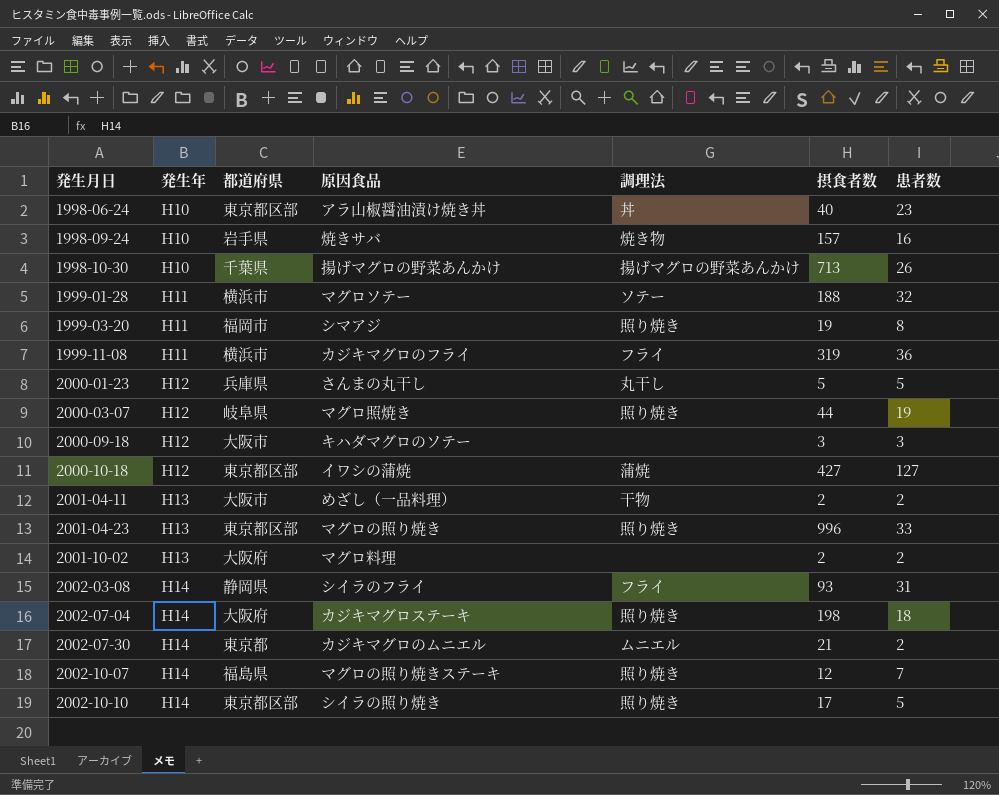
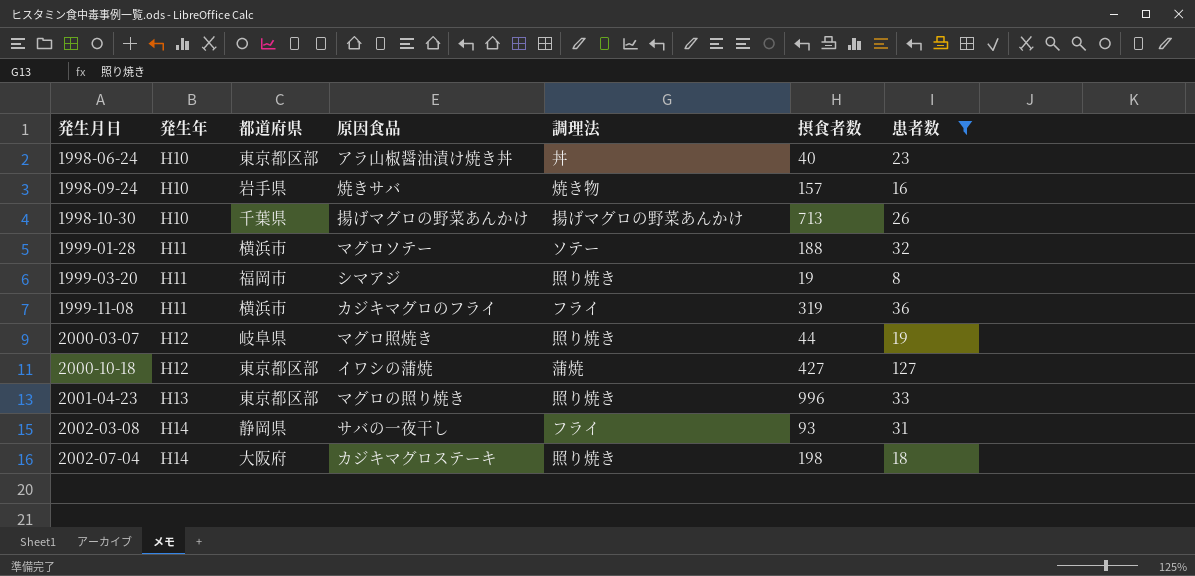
filter: none -> 患者数 >= 8
2002-03-08 | 原因食品: シイラのフライ -> サバの一夜干し

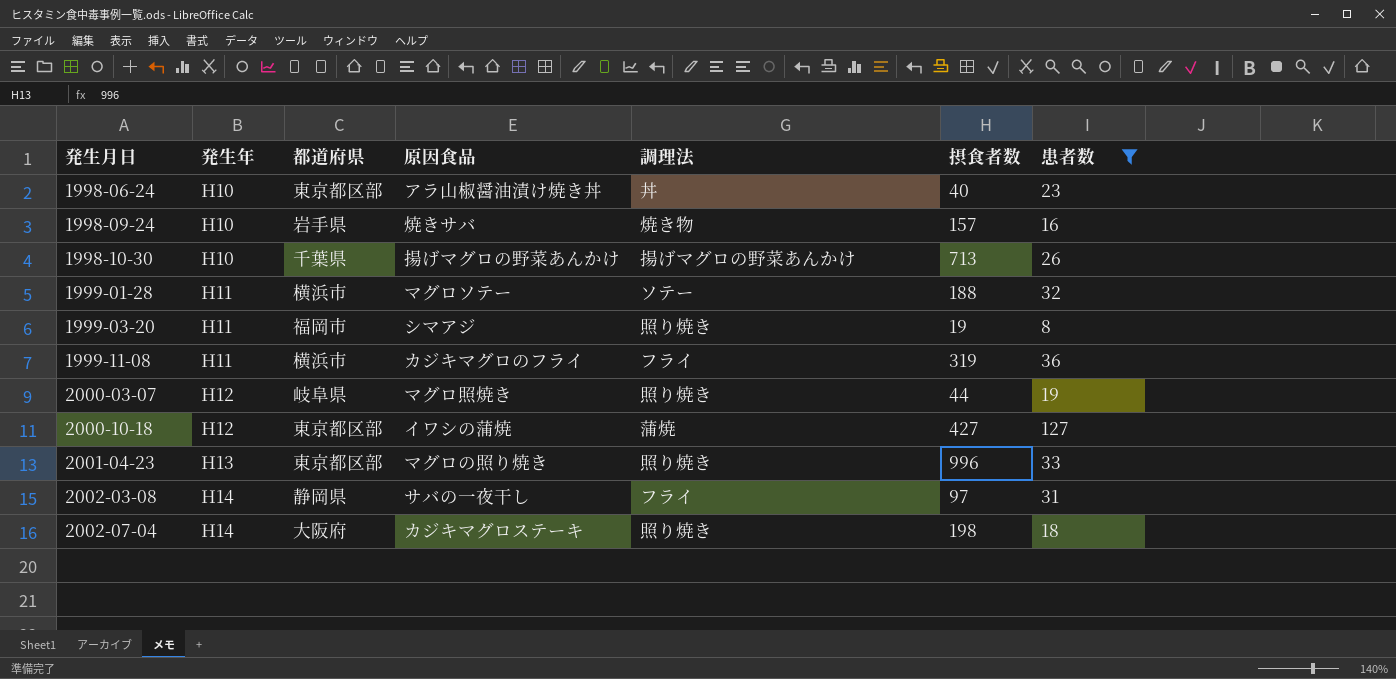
2002-03-08 | 摂食者数: 93 -> 97

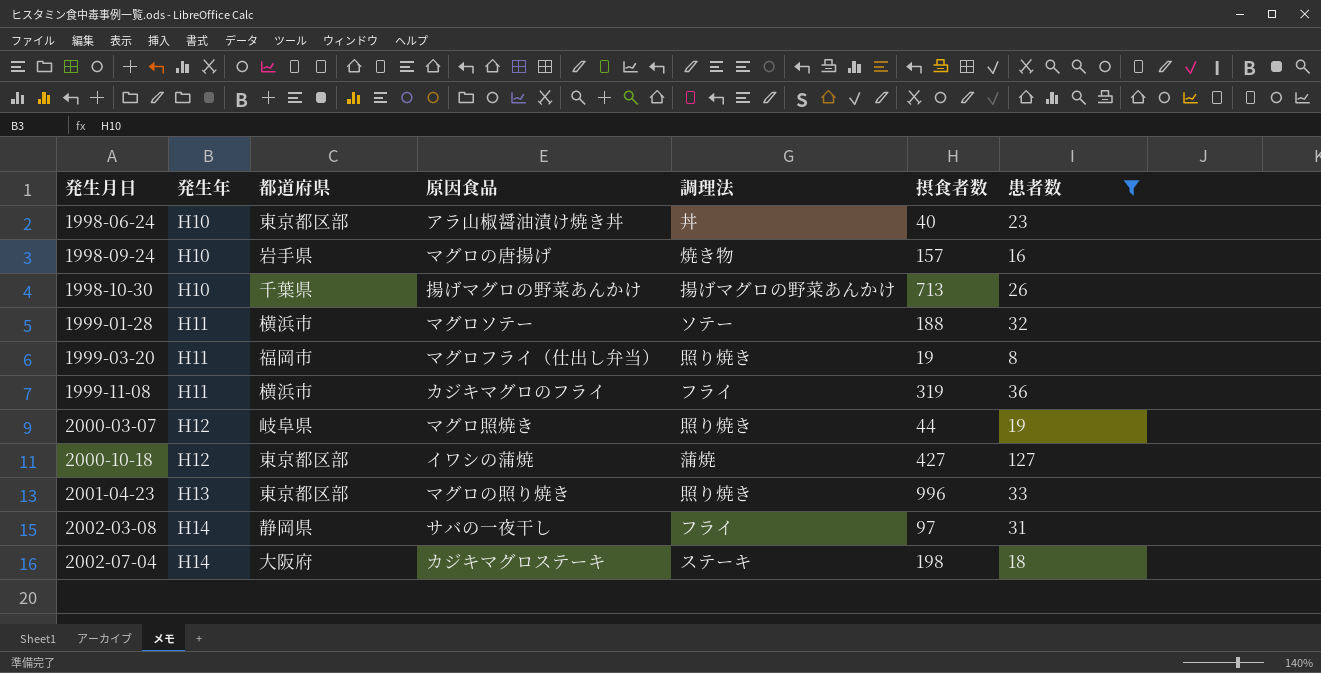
1998-09-24 | 原因食品: 焼きサバ -> マグロの唐揚げ
1999-03-20 | 原因食品: シマアジ -> マグロフライ（仕出し弁当）
2002-07-04 | 調理法: 照り焼き -> ステーキ

